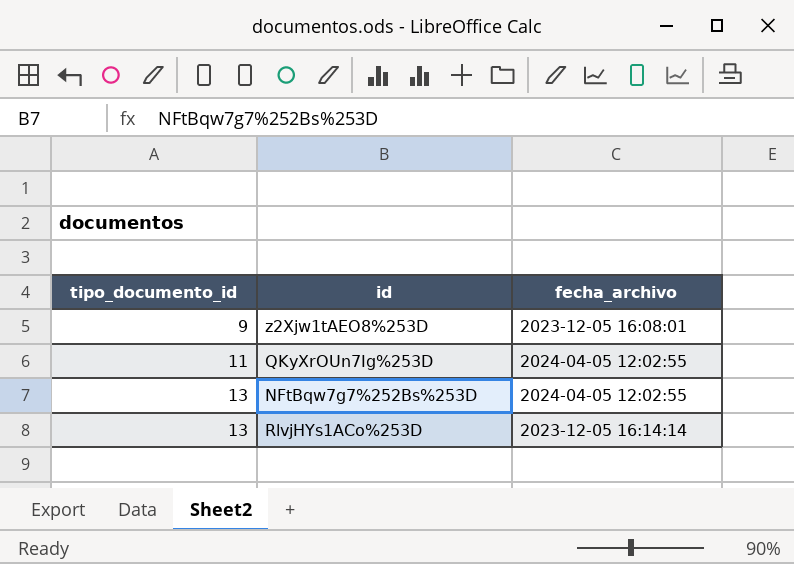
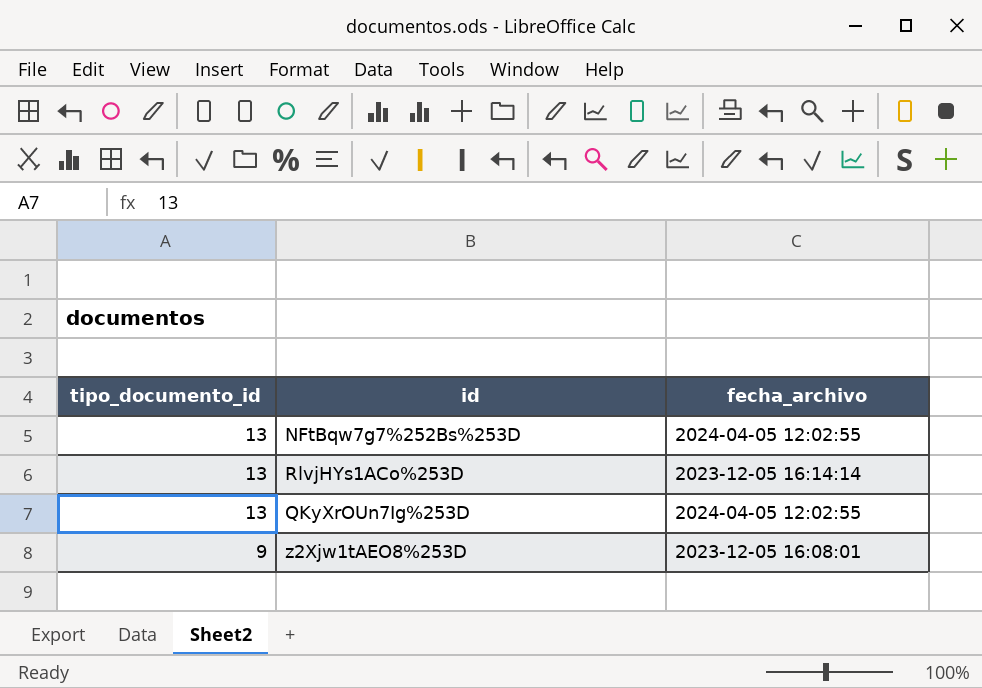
row order: tipo_documento_id ascending -> tipo_documento_id descending
QKyXrOUn7Ig%253D | tipo_documento_id: 11 -> 13

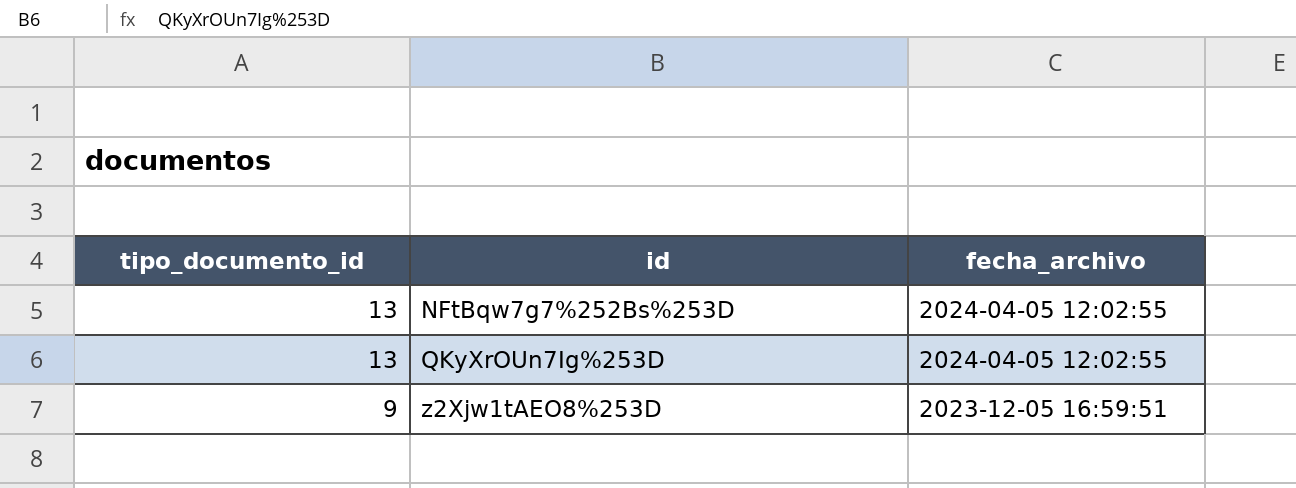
row RlvjHYs1ACo%253D: 13 | 2023-12-05 16:14:14 -> none
z2Xjw1tAEO8%253D | fecha_archivo: 2023-12-05 16:08:01 -> 2023-12-05 16:59:51

